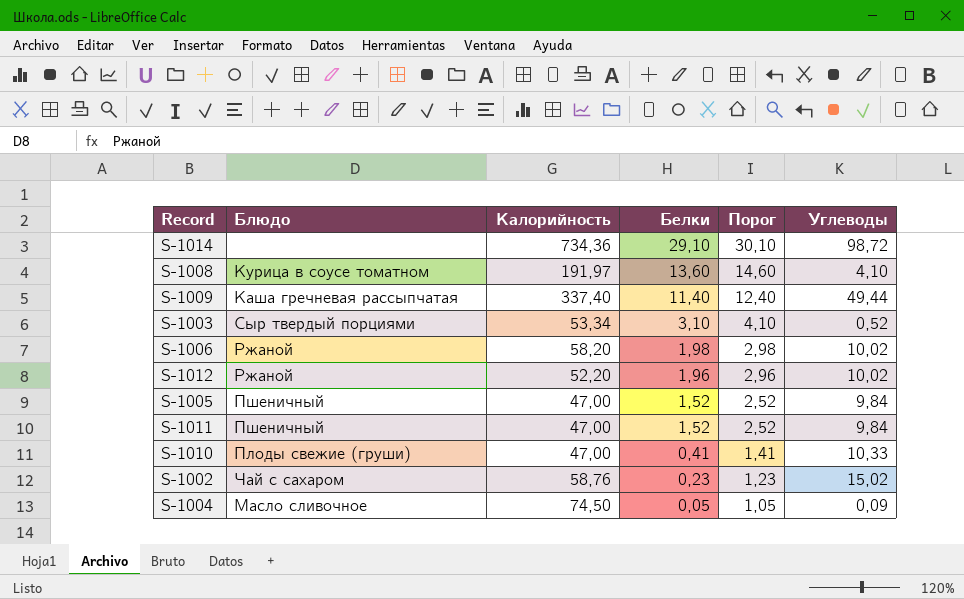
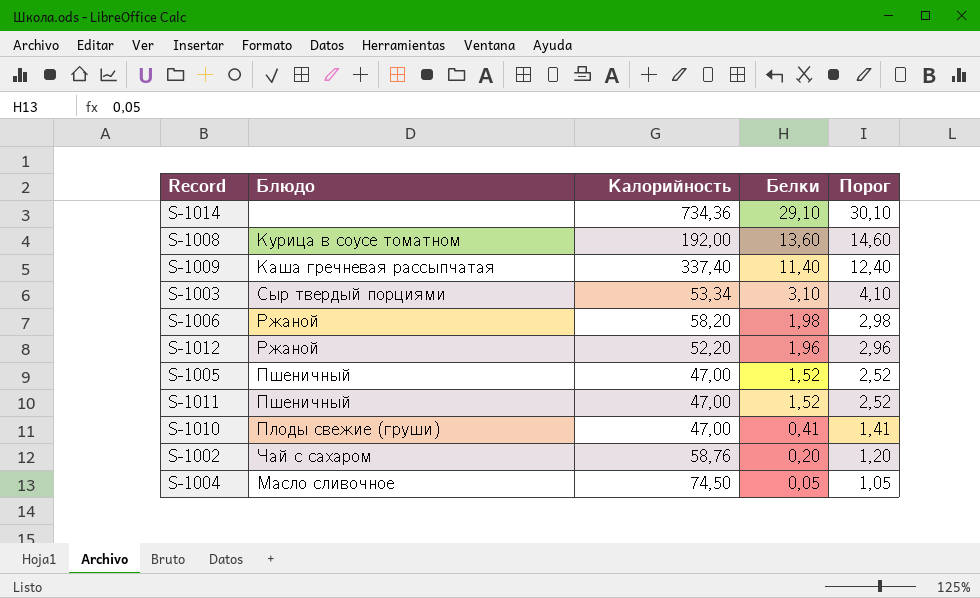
column Углеводы | position: 6 -> none
S-1008 | Калорийность: 191,97 -> 192,00
S-1002 | Белки: 0,23 -> 0,20
S-1002 | Порог: 1,23 -> 1,20

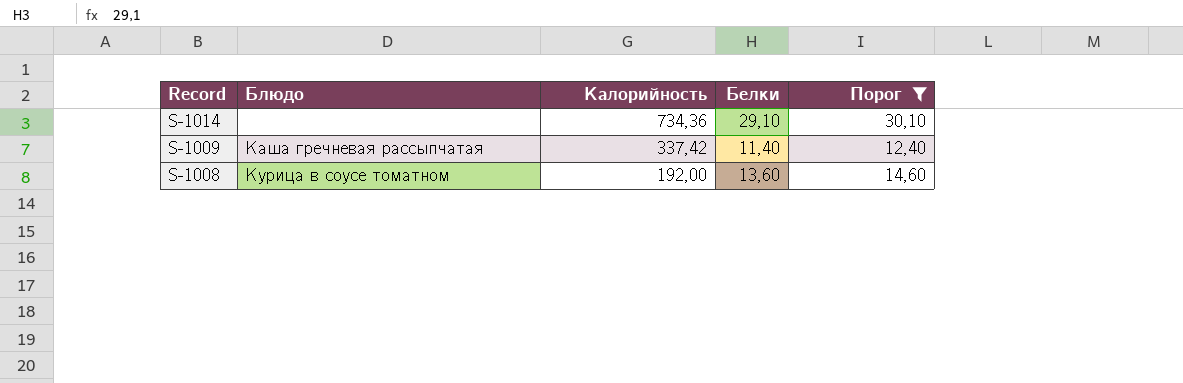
filter: none -> Порог >= 12,40
row order: Белки descending -> Record descending
S-1009 | Калорийность: 337,40 -> 337,42

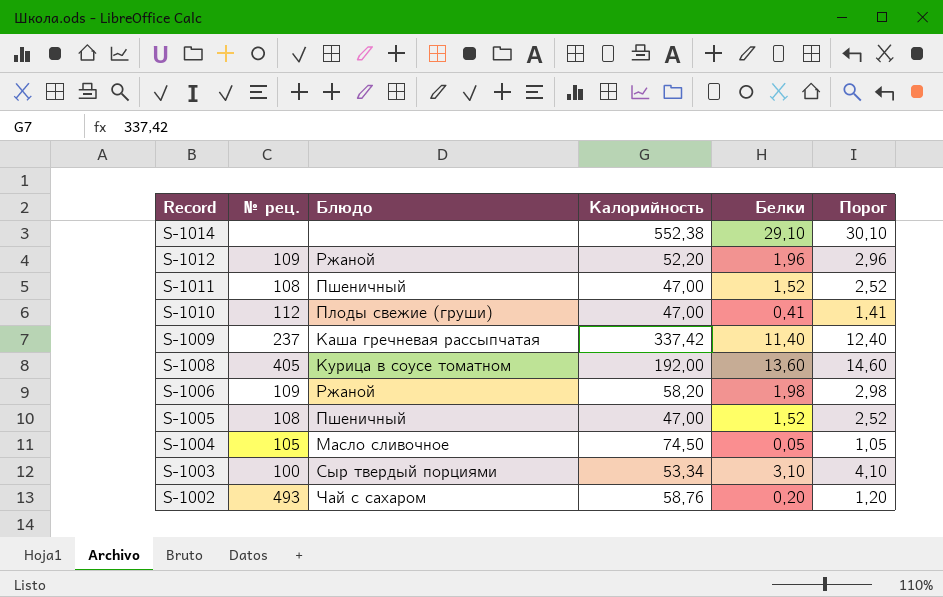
filter: Порог >= 12,40 -> none
column № рец. | position: none -> 2
S-1014 | Калорийность: 734,36 -> 552,38

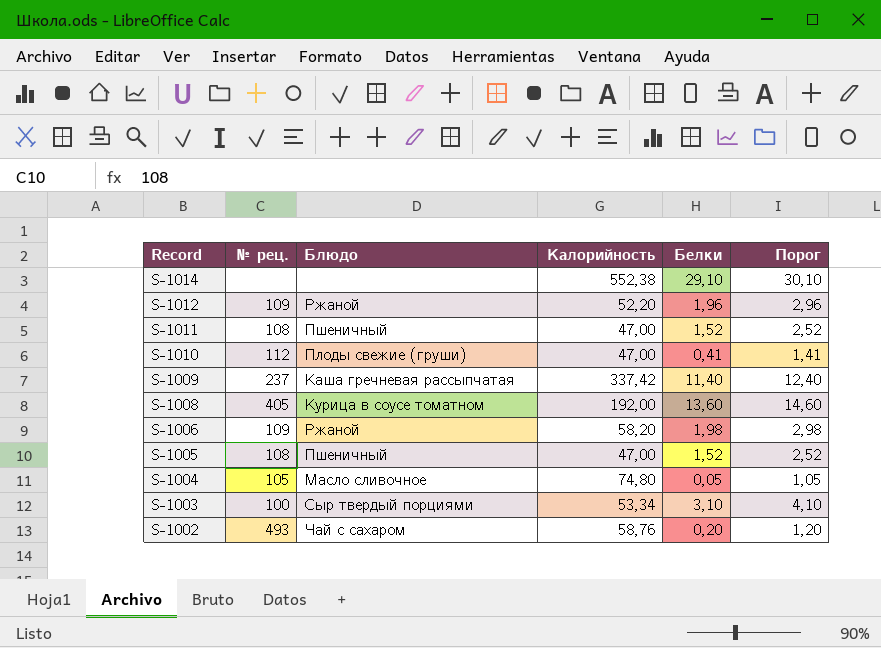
S-1004 | Калорийность: 74,50 -> 74,80

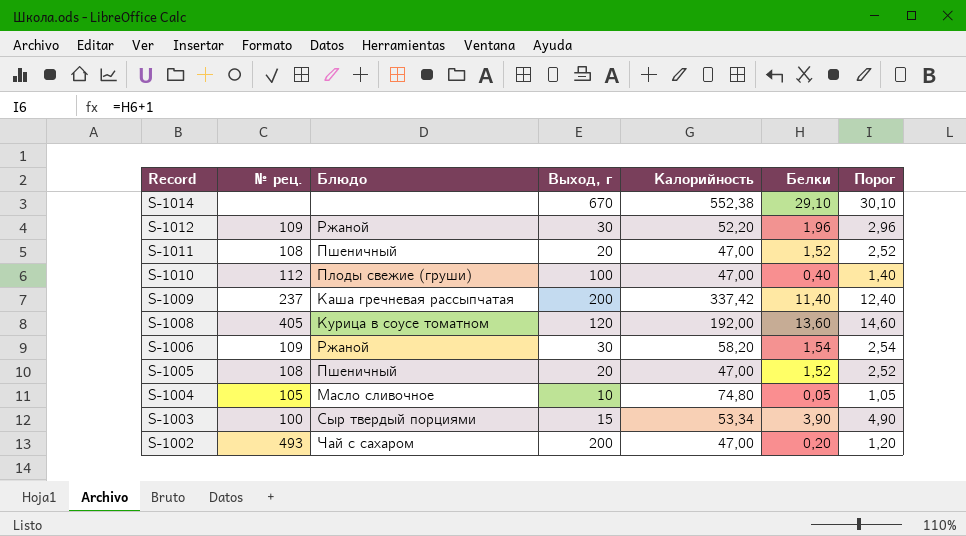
column Выход, г | position: none -> 4
S-1010 | Белки: 0,41 -> 0,40
S-1010 | Порог: 1,41 -> 1,40
S-1006 | Белки: 1,98 -> 1,54
S-1006 | Порог: 2,98 -> 2,54
S-1003 | Белки: 3,10 -> 3,90
S-1003 | Порог: 4,10 -> 4,90
S-1002 | Калорийность: 58,76 -> 47,00

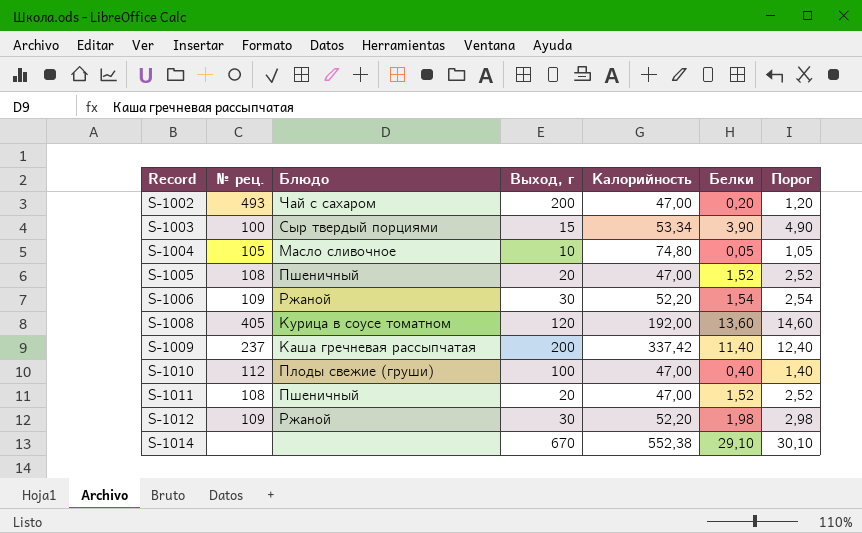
row order: Record descending -> Record ascending
S-1006 | Калорийность: 58,20 -> 52,20
S-1012 | Белки: 1,96 -> 1,98
S-1012 | Порог: 2,96 -> 2,98

